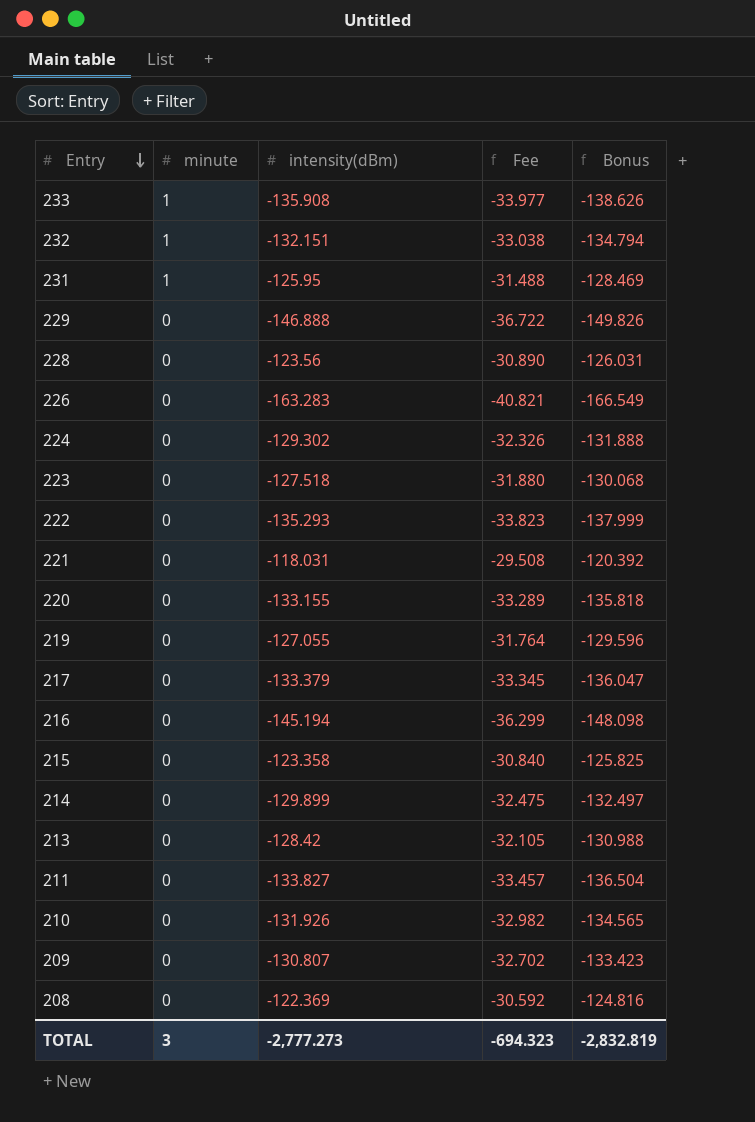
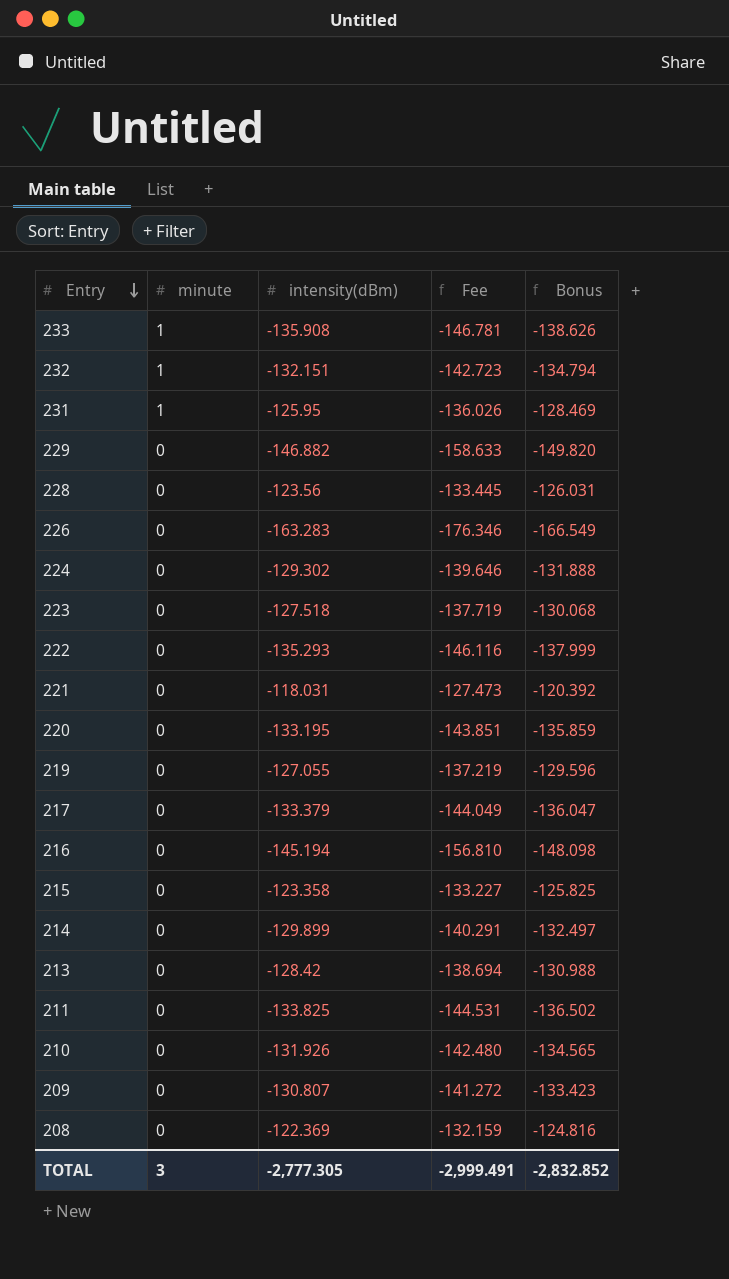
column Fee | formula: [intensity(dBm)] * 0.25 -> [intensity(dBm)] * 1.08
229 | intensity(dBm): -146.888 -> -146.882
229 | Bonus: -149.826 -> -149.820
220 | intensity(dBm): -133.155 -> -133.195
220 | Bonus: -135.818 -> -135.859
211 | intensity(dBm): -133.827 -> -133.825
211 | Bonus: -136.504 -> -136.502
TOTAL | intensity(dBm): -2,777.273 -> -2,777.305
TOTAL | Fee: -694.323 -> -2,999.491
TOTAL | Bonus: -2,832.819 -> -2,832.852

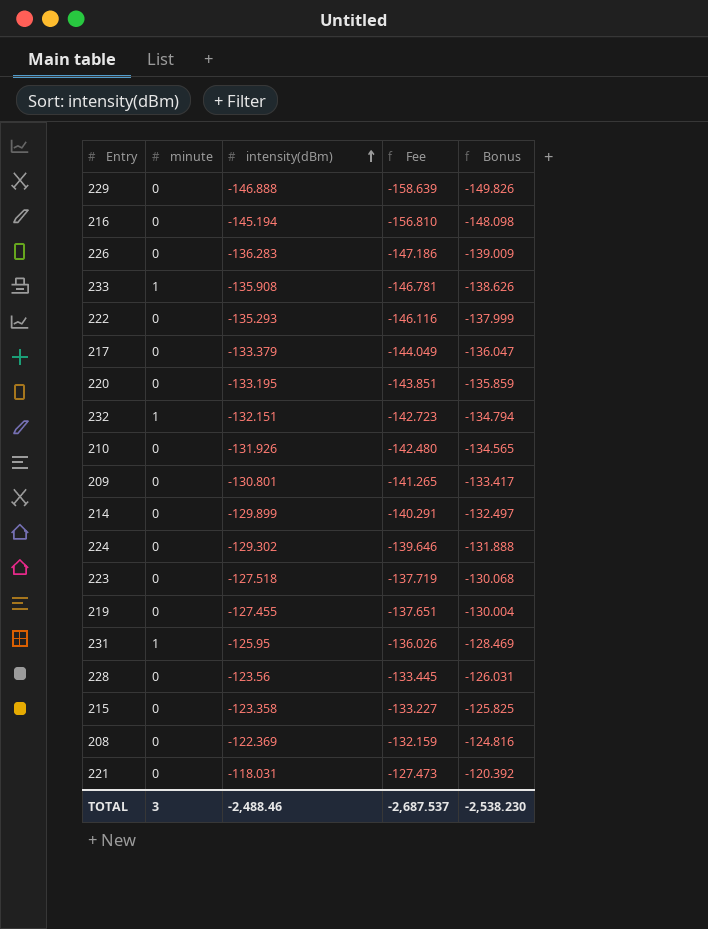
row order: Entry descending -> intensity(dBm) ascending
row 213: 0 | -128.42 | -138.694 | -130.988 -> none
row 211: 0 | -133.825 | -144.531 | -136.502 -> none
229 | intensity(dBm): -146.882 -> -146.888
229 | Fee: -158.633 -> -158.639
229 | Bonus: -149.820 -> -149.826
226 | intensity(dBm): -163.283 -> -136.283
226 | Fee: -176.346 -> -147.186
226 | Bonus: -166.549 -> -139.009
209 | intensity(dBm): -130.807 -> -130.801
209 | Fee: -141.272 -> -141.265
209 | Bonus: -133.423 -> -133.417
219 | intensity(dBm): -127.055 -> -127.455
219 | Fee: -137.219 -> -137.651
219 | Bonus: -129.596 -> -130.004
TOTAL | intensity(dBm): -2,777.305 -> -2,488.46
TOTAL | Fee: -2,999.491 -> -2,687.537
TOTAL | Bonus: -2,832.852 -> -2,538.230

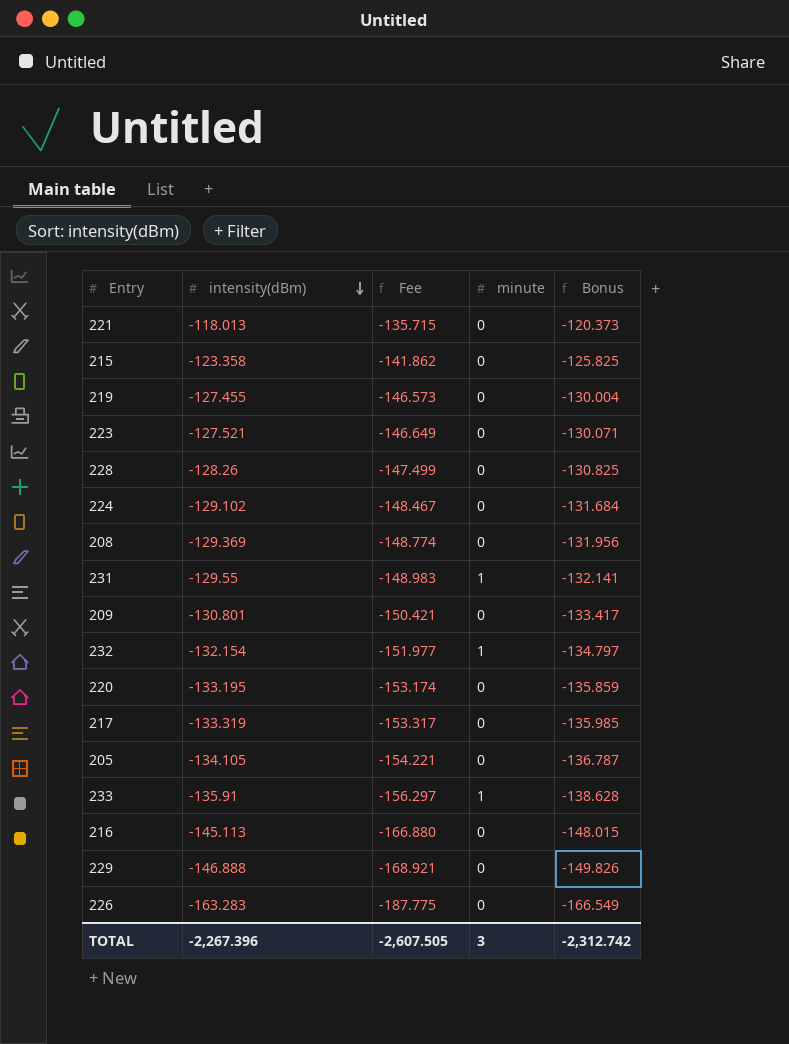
row order: intensity(dBm) ascending -> intensity(dBm) descending
column Fee | formula: [intensity(dBm)] * 1.08 -> [intensity(dBm)] * 1.15
column minute | position: 2 -> 4
row 222: 0 | -135.293 | -146.116 | -137.999 -> none
row 210: 0 | -131.926 | -142.480 | -134.565 -> none
row 214: 0 | -129.899 | -140.291 | -132.497 -> none
221 | intensity(dBm): -118.031 -> -118.013
221 | Bonus: -120.392 -> -120.373
223 | intensity(dBm): -127.518 -> -127.521
223 | Bonus: -130.068 -> -130.071
228 | intensity(dBm): -123.56 -> -128.26
228 | Bonus: -126.031 -> -130.825
224 | intensity(dBm): -129.302 -> -129.102
224 | Bonus: -131.888 -> -131.684
208 | intensity(dBm): -122.369 -> -129.369
208 | Bonus: -124.816 -> -131.956
231 | intensity(dBm): -125.95 -> -129.55
231 | Bonus: -128.469 -> -132.141
232 | intensity(dBm): -132.151 -> -132.154
232 | Bonus: -134.794 -> -134.797
217 | intensity(dBm): -133.379 -> -133.319
217 | Bonus: -136.047 -> -135.985
row 205: none -> -134.105 | -154.221 | 0 | -136.787
233 | intensity(dBm): -135.908 -> -135.91
233 | Bonus: -138.626 -> -138.628
216 | intensity(dBm): -145.194 -> -145.113
216 | Bonus: -148.098 -> -148.015
226 | intensity(dBm): -136.283 -> -163.283
226 | Bonus: -139.009 -> -166.549
TOTAL | intensity(dBm): -2,488.46 -> -2,267.396
TOTAL | Fee: -2,687.537 -> -2,607.505
TOTAL | Bonus: -2,538.230 -> -2,312.742

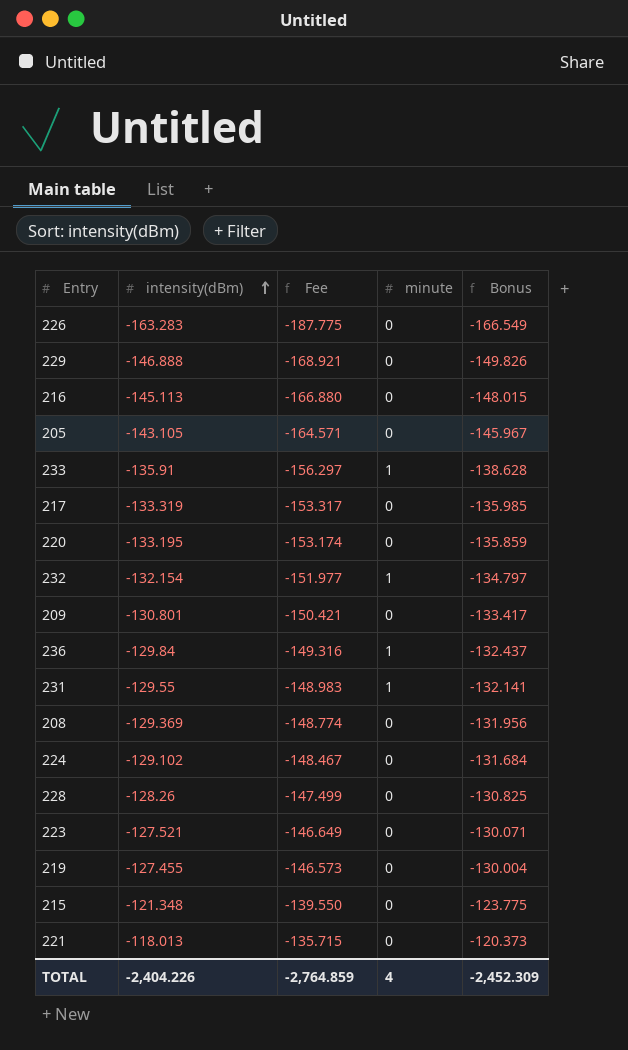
row order: intensity(dBm) descending -> intensity(dBm) ascending
205 | intensity(dBm): -134.105 -> -143.105
205 | Fee: -154.221 -> -164.571
205 | Bonus: -136.787 -> -145.967
row 236: none -> -129.84 | -149.316 | 1 | -132.437
215 | intensity(dBm): -123.358 -> -121.348
215 | Fee: -141.862 -> -139.550
215 | Bonus: -125.825 -> -123.775
TOTAL | intensity(dBm): -2,267.396 -> -2,404.226
TOTAL | Fee: -2,607.505 -> -2,764.859
TOTAL | minute: 3 -> 4
TOTAL | Bonus: -2,312.742 -> -2,452.309

